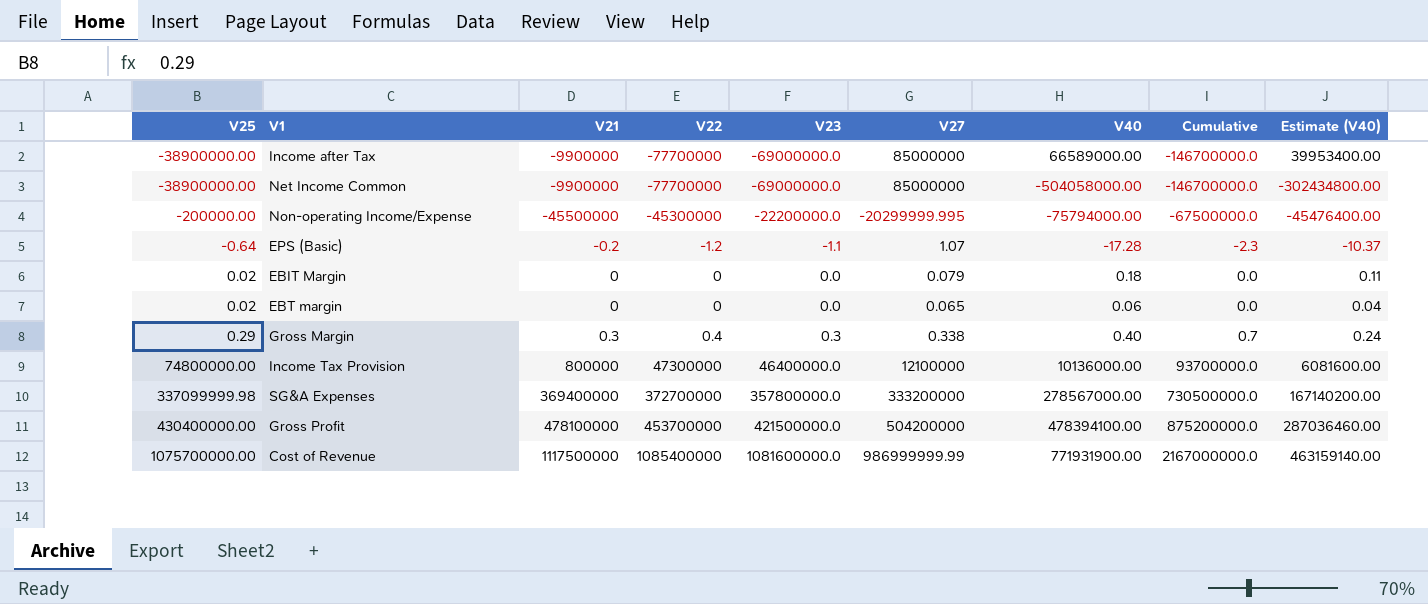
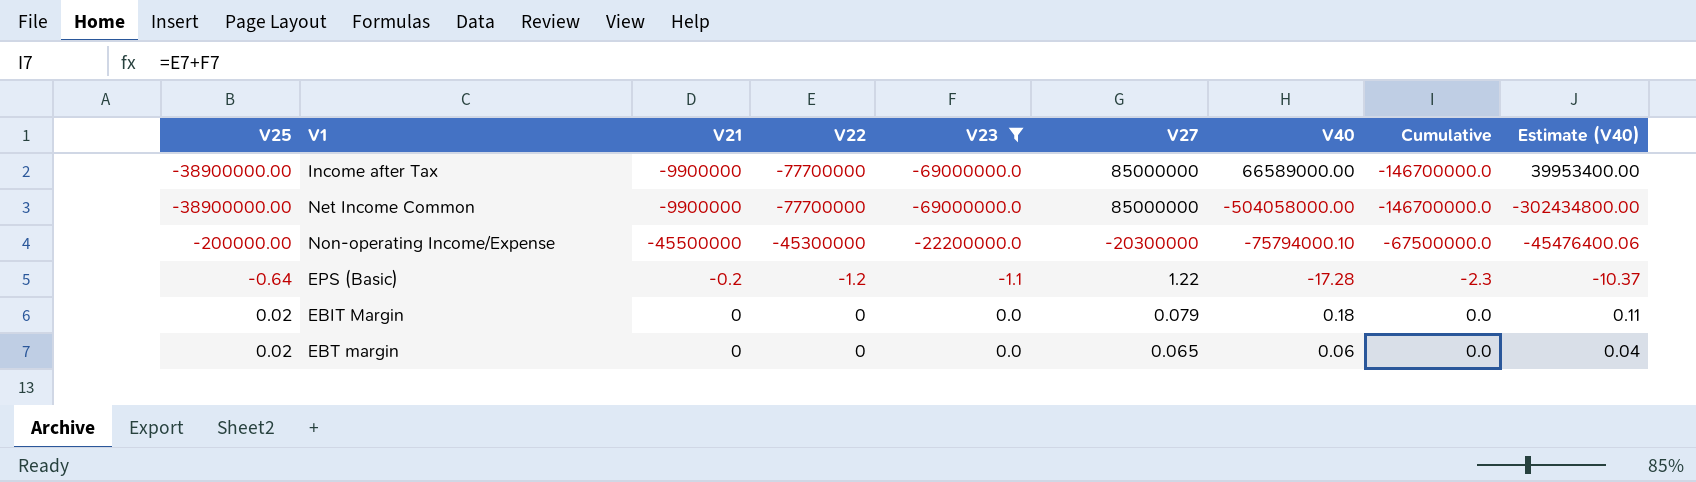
filter: none -> V23 <= 0.0
Non-operating Income/Expense | V27: -20299999.995 -> -20300000
Non-operating Income/Expense | V40: -75794000.00 -> -75794000.10
Non-operating Income/Expense | Estimate (V40): -45476400.00 -> -45476400.06
EPS (Basic) | V27: 1.07 -> 1.22

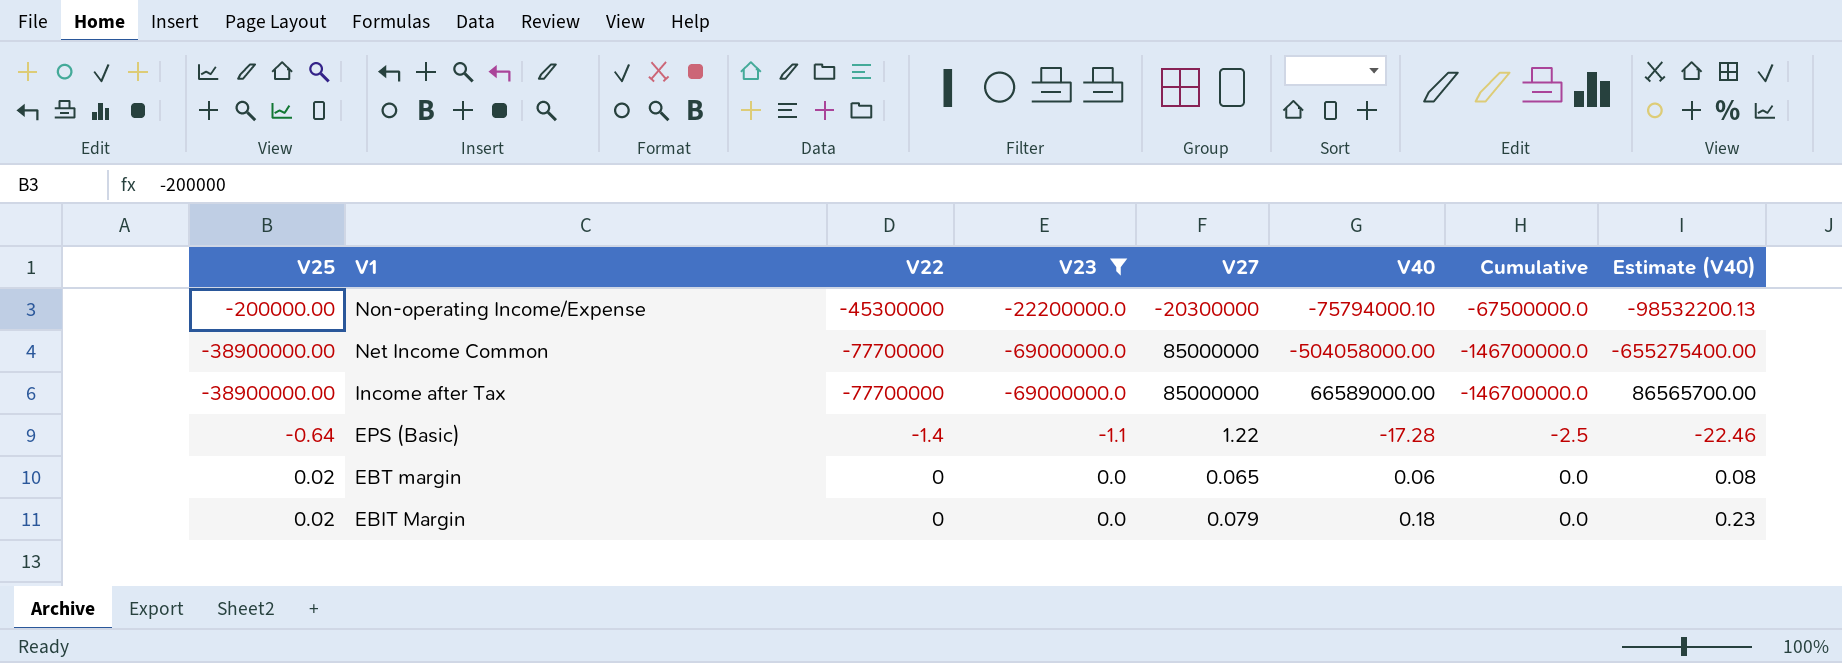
row order: V25 ascending -> V1 descending
column V21 | position: 3 -> none
column Estimate (V40) | formula: [V40] * 0.6 -> [V40] * 1.3
EPS (Basic) | V22: -1.2 -> -1.4
EPS (Basic) | Cumulative: -2.3 -> -2.5

